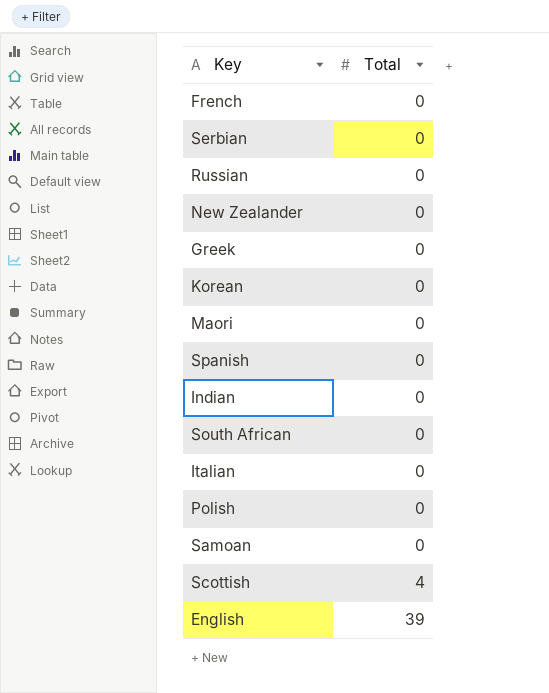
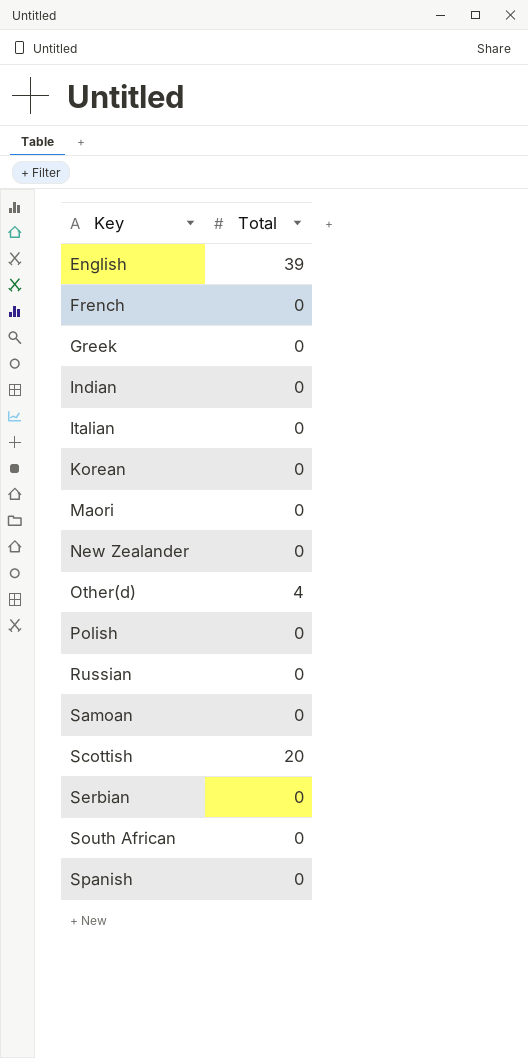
row order: Total ascending -> Key ascending
row Other(d): none -> 4
Scottish | Total: 4 -> 20

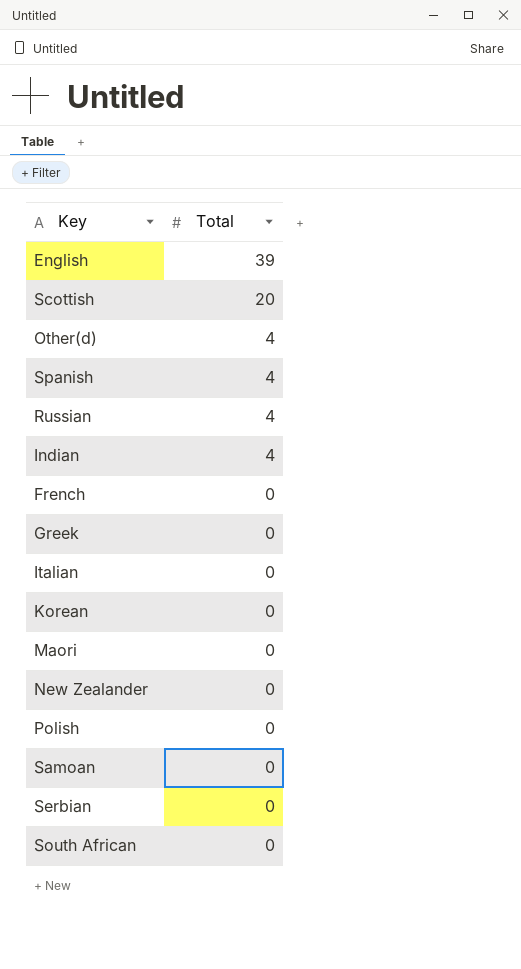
row order: Key ascending -> Total descending
Spanish | Total: 0 -> 4
Russian | Total: 0 -> 4
Indian | Total: 0 -> 4

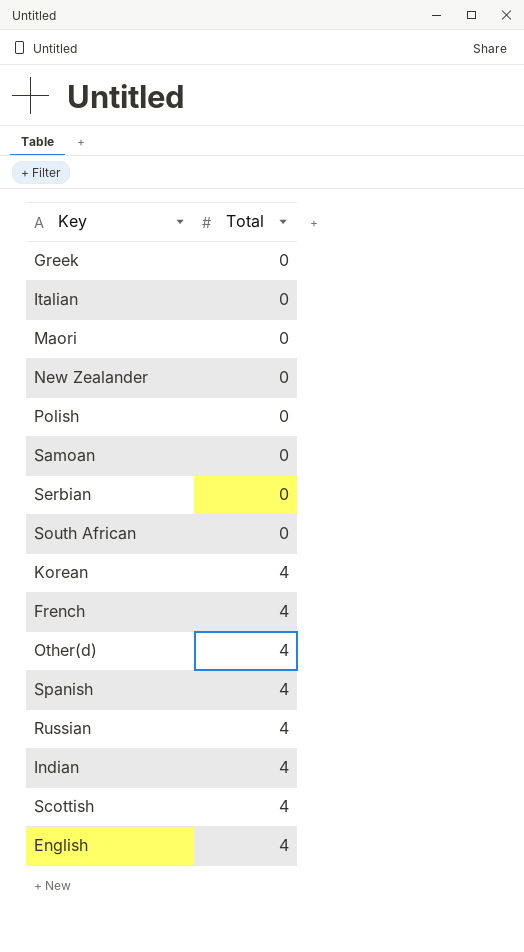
row order: Total descending -> Total ascending
Korean | Total: 0 -> 4
French | Total: 0 -> 4
Scottish | Total: 20 -> 4
English | Total: 39 -> 4

